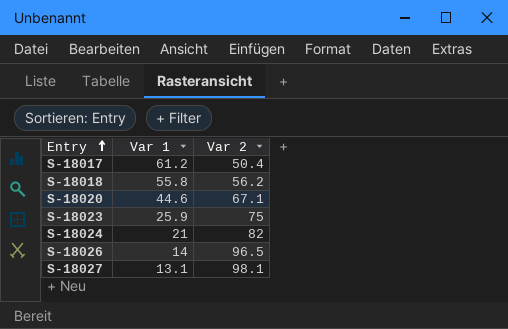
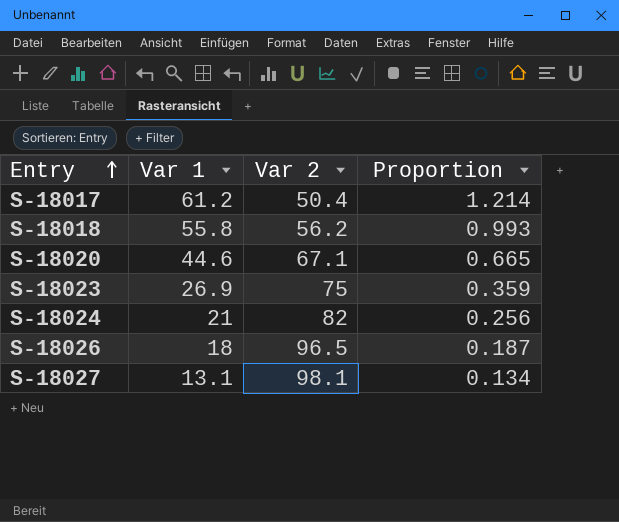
column Proportion | formula: none -> [Var 1] / [Var 2]
S-18023 | Var 1: 25.9 -> 26.9
S-18026 | Var 1: 14 -> 18

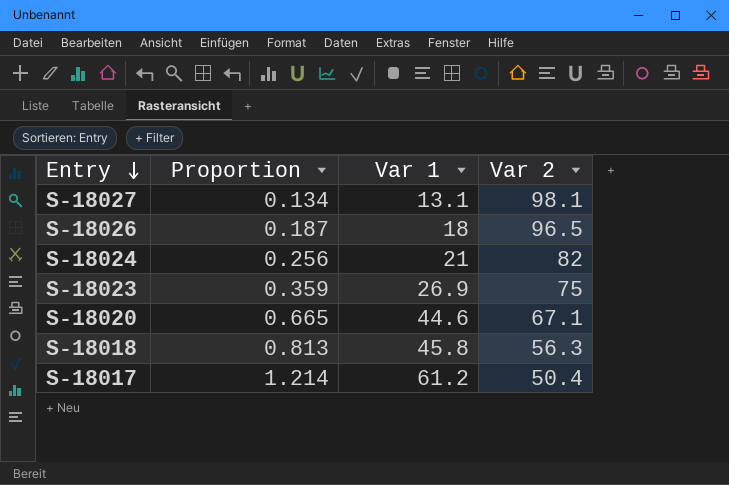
row order: Entry ascending -> Entry descending
column Proportion | position: 4 -> 2
S-18018 | Proportion: 0.993 -> 0.813
S-18018 | Var 1: 55.8 -> 45.8
S-18018 | Var 2: 56.2 -> 56.3

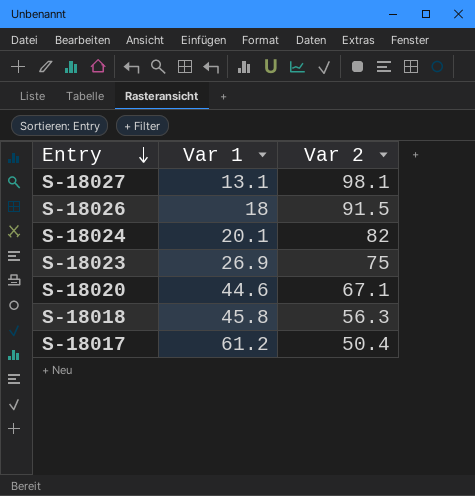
column Proportion | formula: [Var 1] / [Var 2] -> none
S-18026 | Var 2: 96.5 -> 91.5
S-18024 | Var 1: 21 -> 20.1

